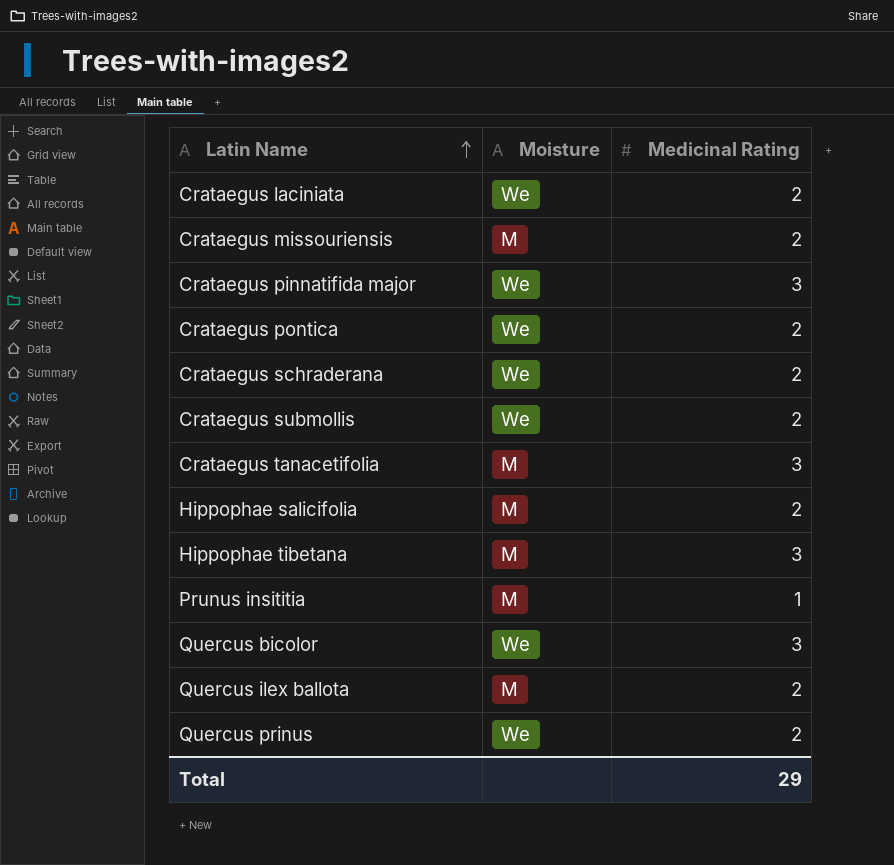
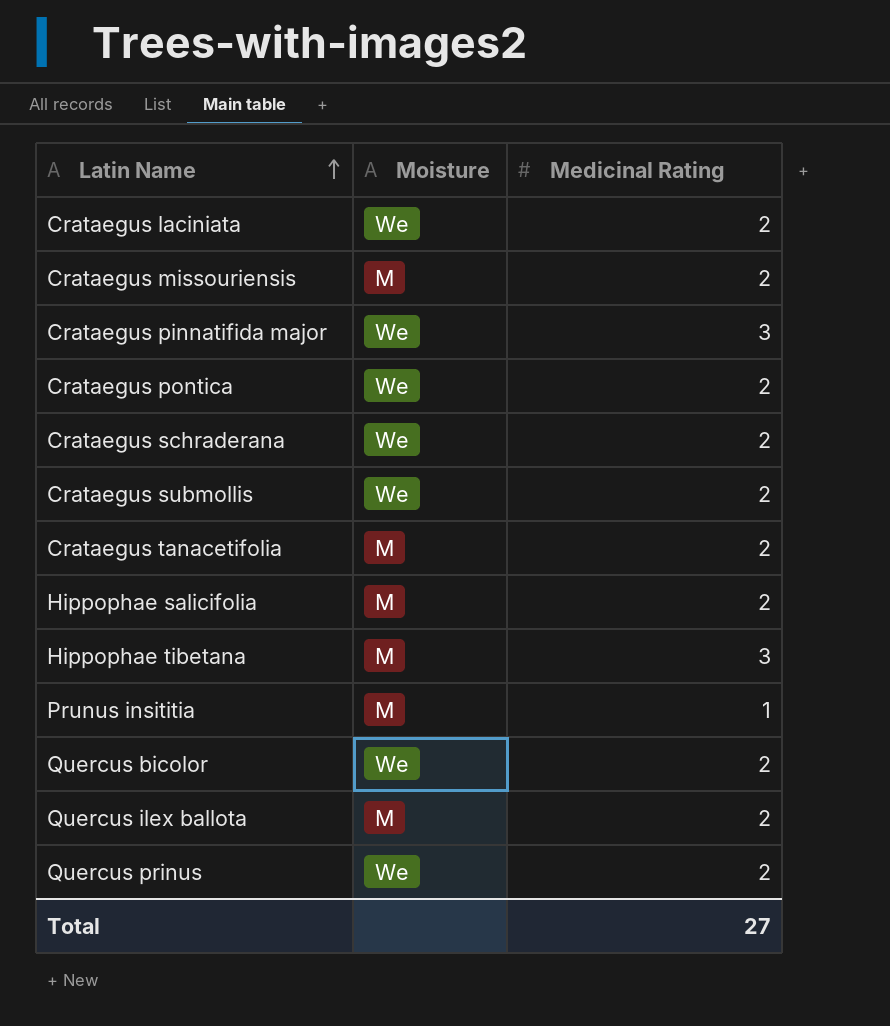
Crataegus tanacetifolia | Medicinal Rating: 3 -> 2
Quercus bicolor | Medicinal Rating: 3 -> 2
Total | Medicinal Rating: 29 -> 27

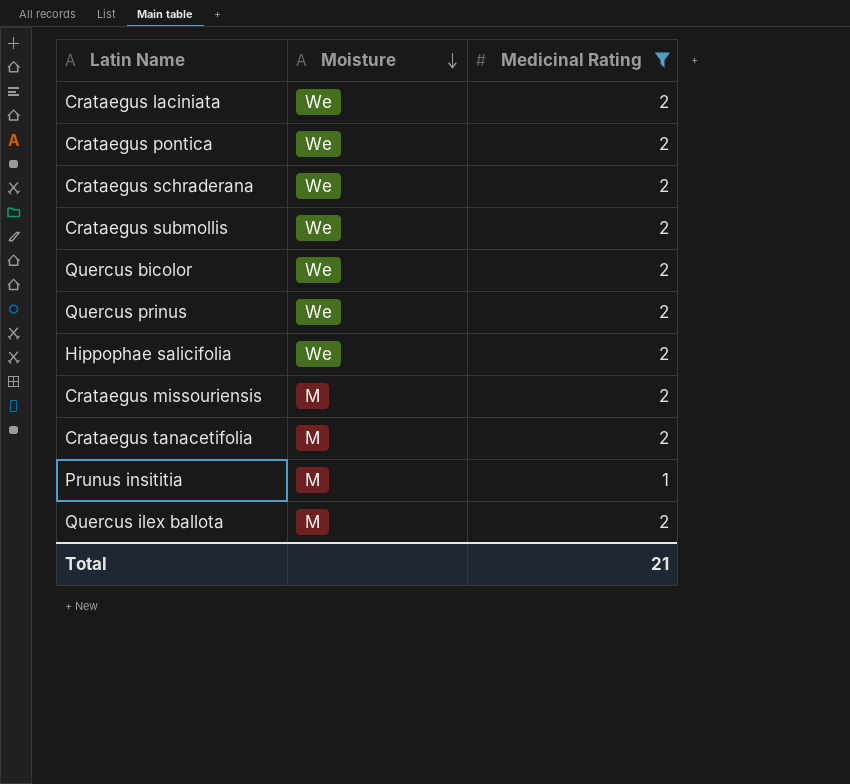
filter: none -> Medicinal Rating != 3
row order: Latin Name ascending -> Moisture descending
Hippophae salicifolia | Moisture: M -> We
Total | Medicinal Rating: 27 -> 21

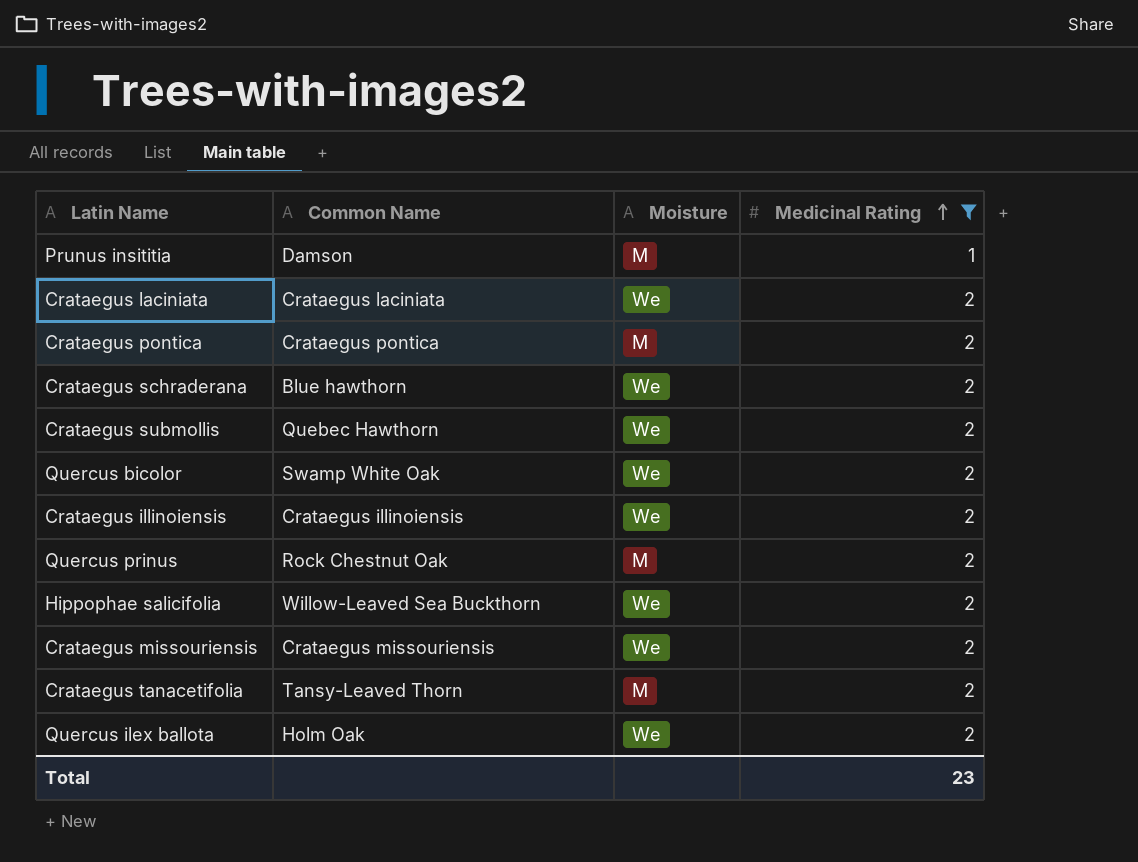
row order: Moisture descending -> Medicinal Rating ascending
column Common Name | position: none -> 2
Crataegus pontica | Moisture: We -> M
row Crataegus illinoiensis: none -> Crataegus illinoiensis | We | 2
Quercus prinus | Moisture: We -> M
Crataegus missouriensis | Moisture: M -> We
Quercus ilex ballota | Moisture: M -> We
Total | Medicinal Rating: 21 -> 23

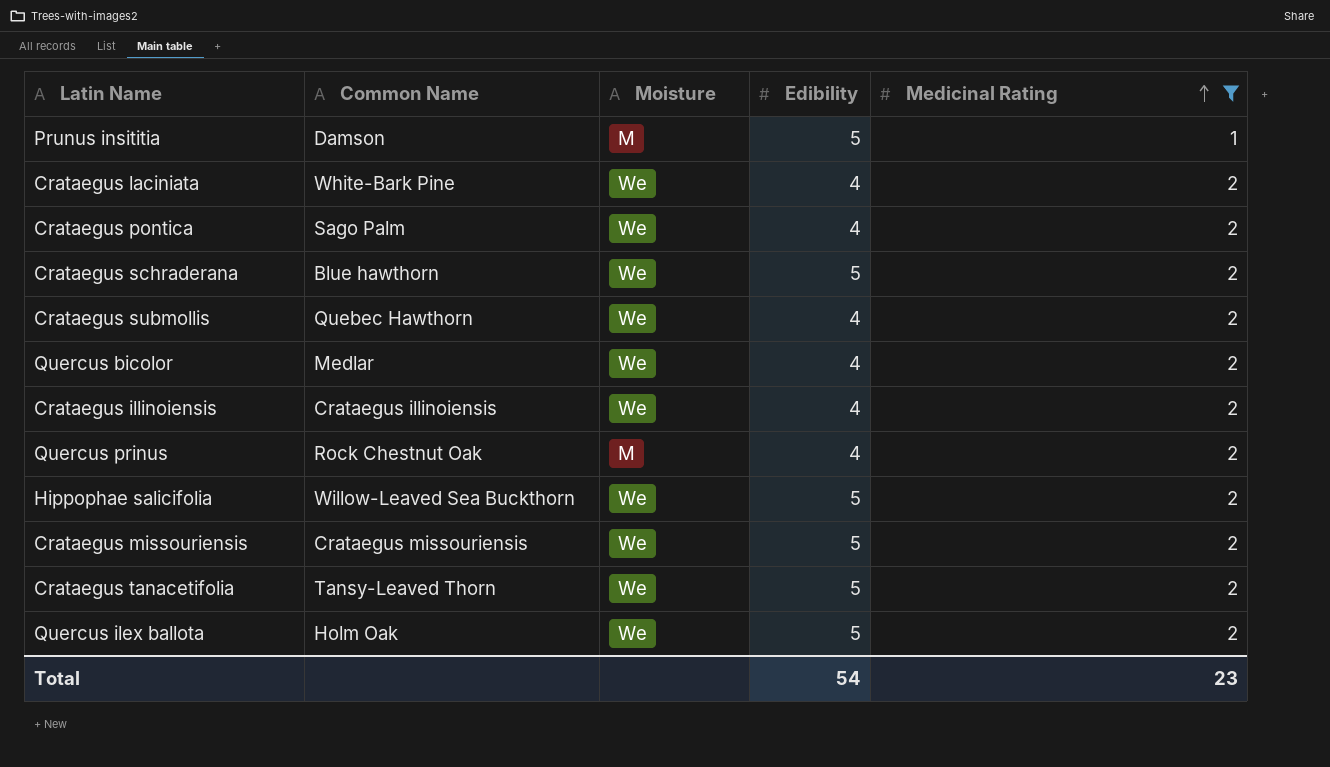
column Edibility | position: none -> 4
Crataegus laciniata | Common Name: Crataegus laciniata -> White-Bark Pine
Crataegus pontica | Common Name: Crataegus pontica -> Sago Palm
Crataegus pontica | Moisture: M -> We
Quercus bicolor | Common Name: Swamp White Oak -> Medlar
Crataegus tanacetifolia | Moisture: M -> We

